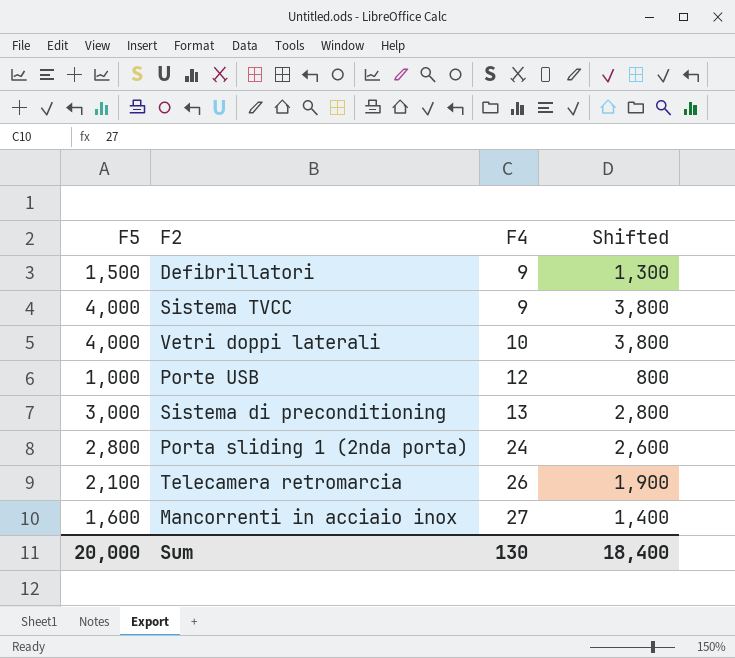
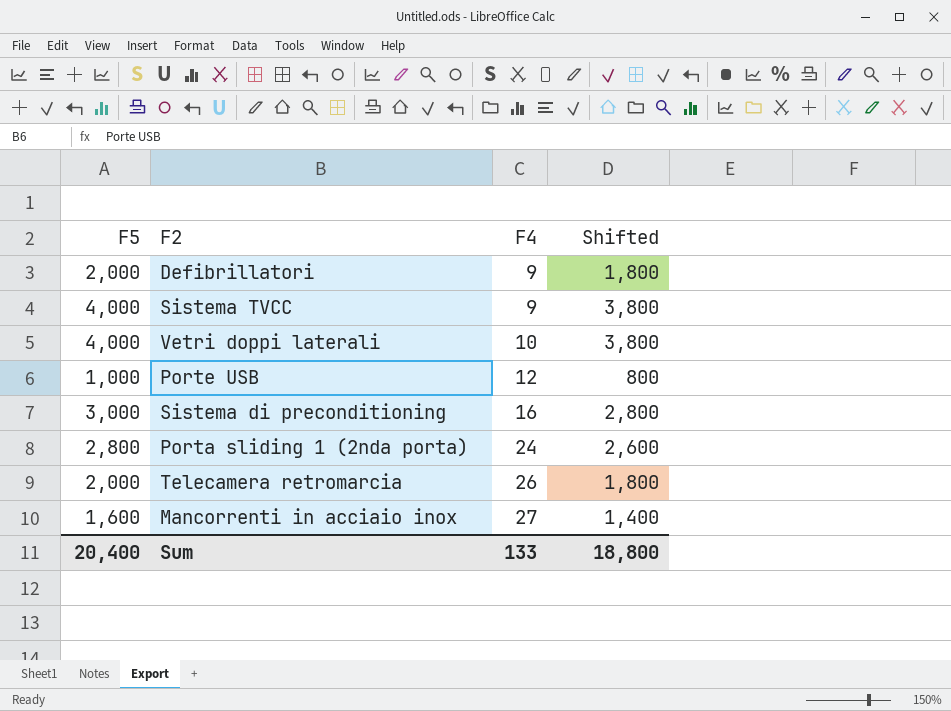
Defibrillatori | F5: 1,500 -> 2,000
Defibrillatori | Shifted: 1,300 -> 1,800
Sistema di preconditioning | F4: 13 -> 16
Telecamera retromarcia | F5: 2,100 -> 2,000
Telecamera retromarcia | Shifted: 1,900 -> 1,800
Sum | F5: 20,000 -> 20,400
Sum | F4: 130 -> 133
Sum | Shifted: 18,400 -> 18,800

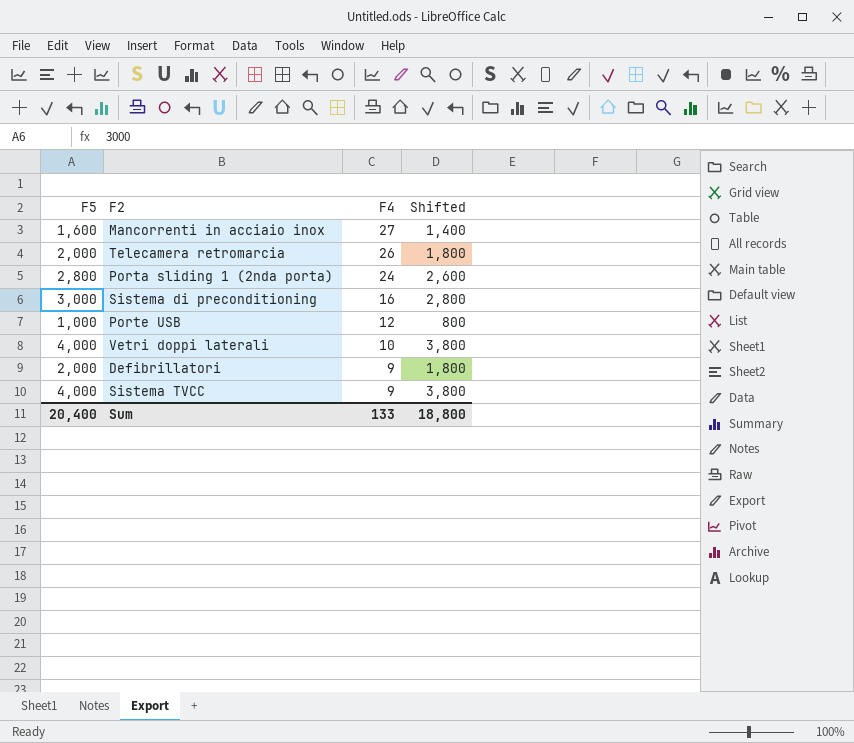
row order: F4 ascending -> F4 descending

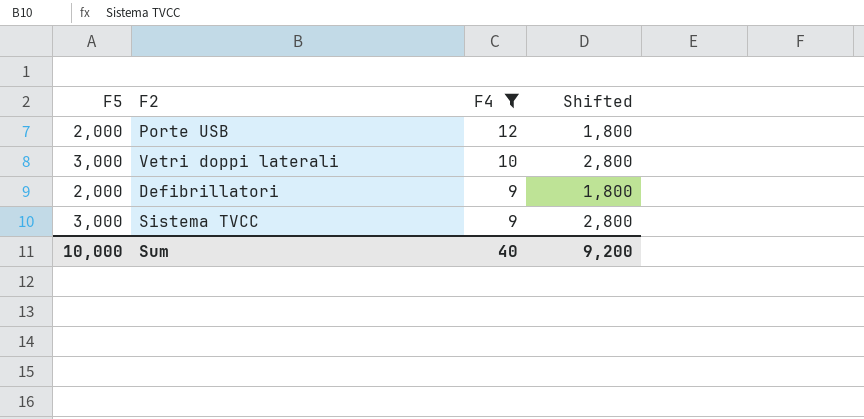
filter: none -> F4 <= 12
Porte USB | F5: 1,000 -> 2,000
Porte USB | Shifted: 800 -> 1,800
Vetri doppi laterali | F5: 4,000 -> 3,000
Vetri doppi laterali | Shifted: 3,800 -> 2,800
Sistema TVCC | F5: 4,000 -> 3,000
Sistema TVCC | Shifted: 3,800 -> 2,800
Sum | F5: 20,400 -> 10,000
Sum | F4: 133 -> 40
Sum | Shifted: 18,800 -> 9,200

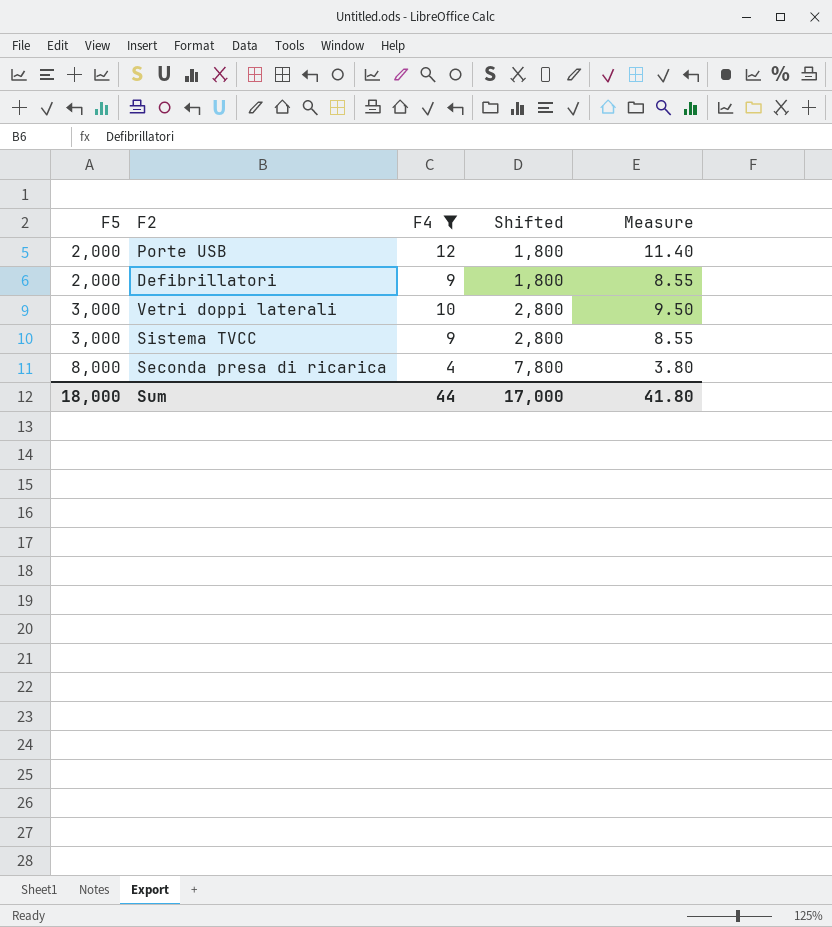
row order: F4 descending -> F5 ascending
column Measure | formula: none -> [F4] * 0.95
row Seconda presa di ricarica: none -> 8,000 | 4 | 7,800 | 3.80
Sum | F5: 10,000 -> 18,000
Sum | F4: 40 -> 44
Sum | Shifted: 9,200 -> 17,000

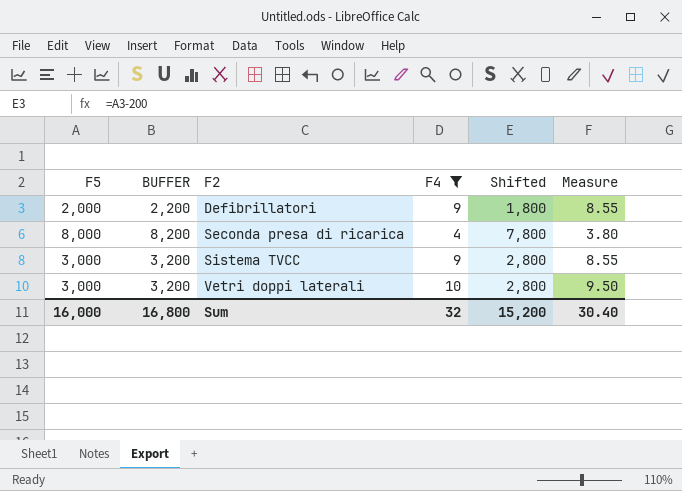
row order: F5 ascending -> F2 ascending
column BUFFER | formula: none -> [F5] + 200
row Porte USB: 2,000 | 12 | 1,800 | 11.40 -> none
Sum | F5: 18,000 -> 16,000
Sum | F4: 44 -> 32
Sum | Shifted: 17,000 -> 15,200
Sum | Measure: 41.80 -> 30.40

